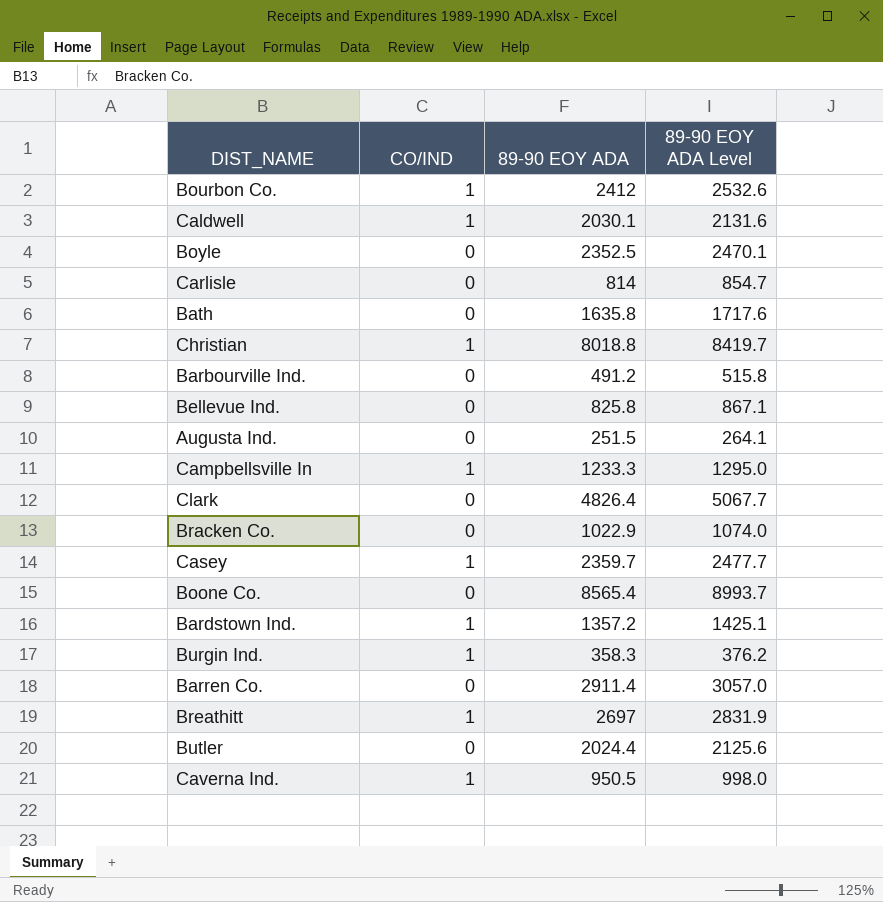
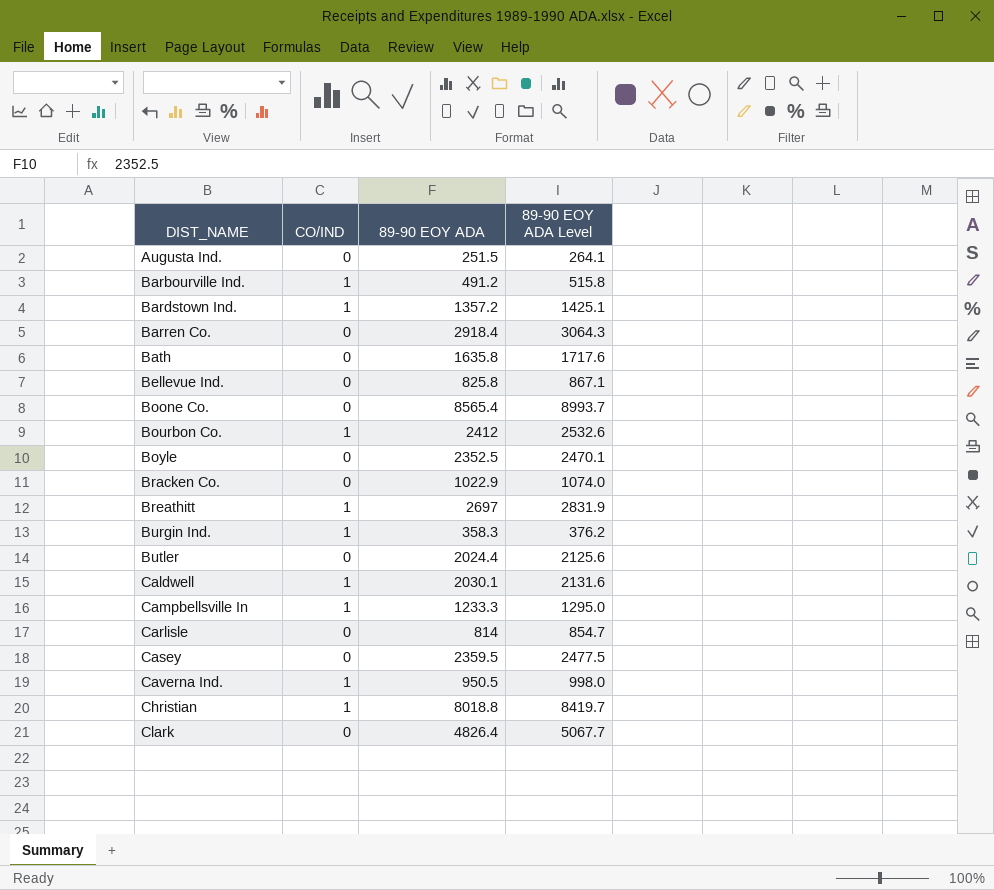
row order: none -> DIST_NAME ascending
Barbourville Ind. | CO/IND: 0 -> 1
Barren Co. | 89-90 EOY ADA: 2911.4 -> 2918.4
Barren Co. | 89-90 EOY ADA Level: 3057.0 -> 3064.3
Casey | CO/IND: 1 -> 0
Casey | 89-90 EOY ADA: 2359.7 -> 2359.5
Casey | 89-90 EOY ADA Level: 2477.7 -> 2477.5

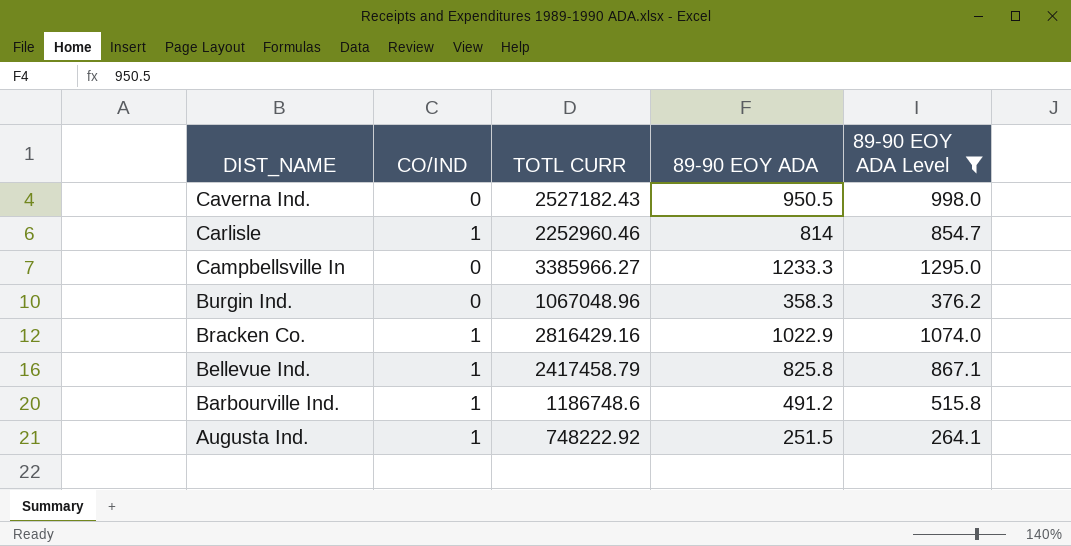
filter: none -> 89-90 EOY ADA Level <= 1295.0
row order: DIST_NAME ascending -> DIST_NAME descending
column TOTL CURR | position: none -> 3
Caverna Ind. | CO/IND: 1 -> 0
Carlisle | CO/IND: 0 -> 1
Campbellsville In | CO/IND: 1 -> 0
Burgin Ind. | CO/IND: 1 -> 0
Bracken Co. | CO/IND: 0 -> 1
Bellevue Ind. | CO/IND: 0 -> 1
Augusta Ind. | CO/IND: 0 -> 1

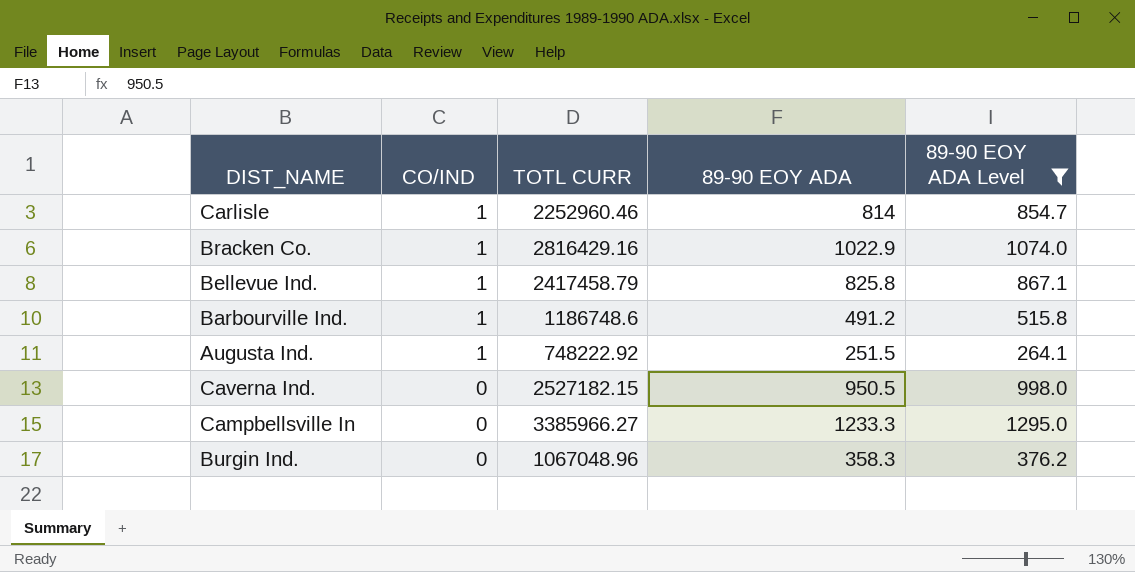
row order: DIST_NAME descending -> CO/IND descending
Caverna Ind. | TOTL CURR: 2527182.43 -> 2527182.15

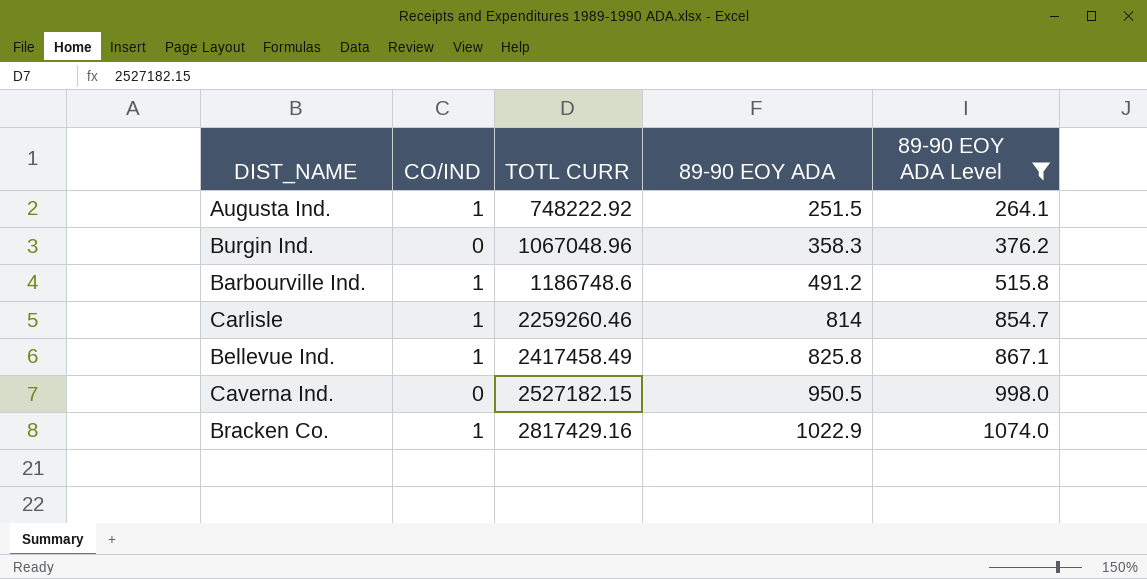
row order: CO/IND descending -> TOTL CURR ascending
row Campbellsville In: 0 | 3385966.27 | 1233.3 | 1295.0 -> none
Carlisle | TOTL CURR: 2252960.46 -> 2259260.46
Bellevue Ind. | TOTL CURR: 2417458.79 -> 2417458.49
Bracken Co. | TOTL CURR: 2816429.16 -> 2817429.16

